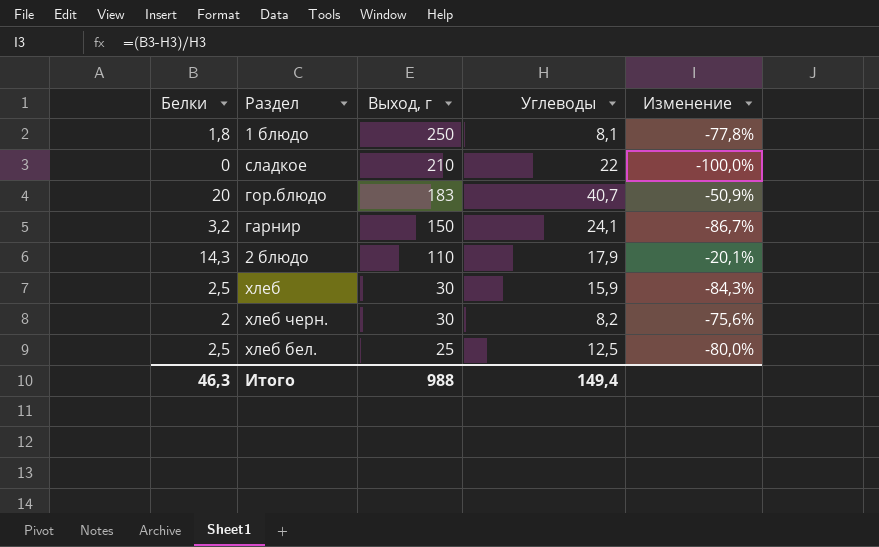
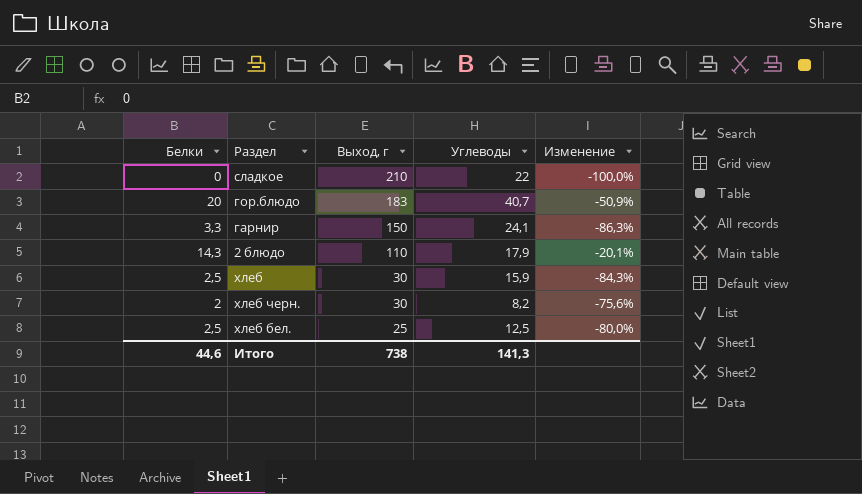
row 1 блюдо: 1,8 | 250 | 8,1 | -77,8% -> none
гарнир | Белки: 3,2 -> 3,3
гарнир | Изменение: -86,7% -> -86,3%
Итого | Белки: 46,3 -> 44,6
Итого | Выход, г: 988 -> 738
Итого | Углеводы: 149,4 -> 141,3

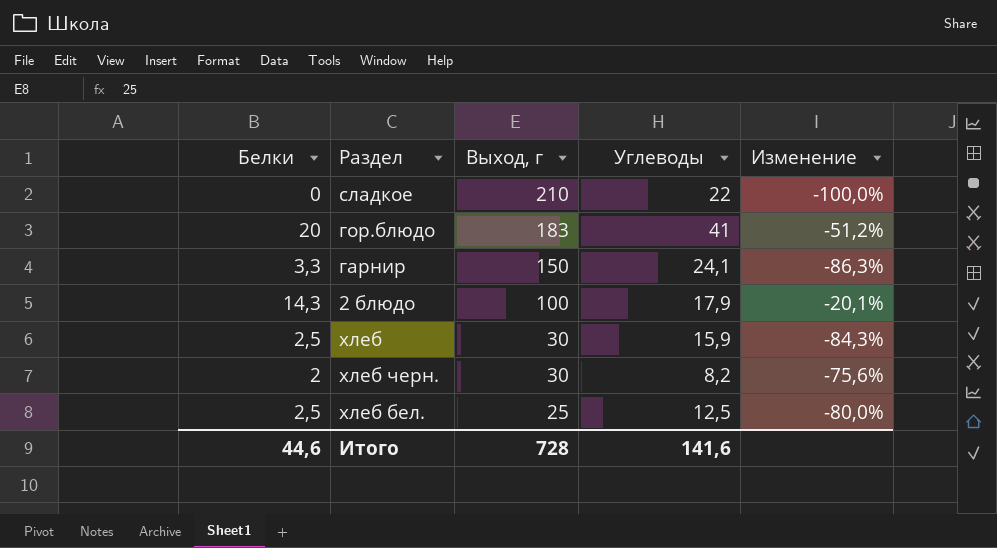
гор.блюдо | Углеводы: 40,7 -> 41
гор.блюдо | Изменение: -50,9% -> -51,2%
2 блюдо | Выход, г: 110 -> 100
Итого | Выход, г: 738 -> 728
Итого | Углеводы: 141,3 -> 141,6

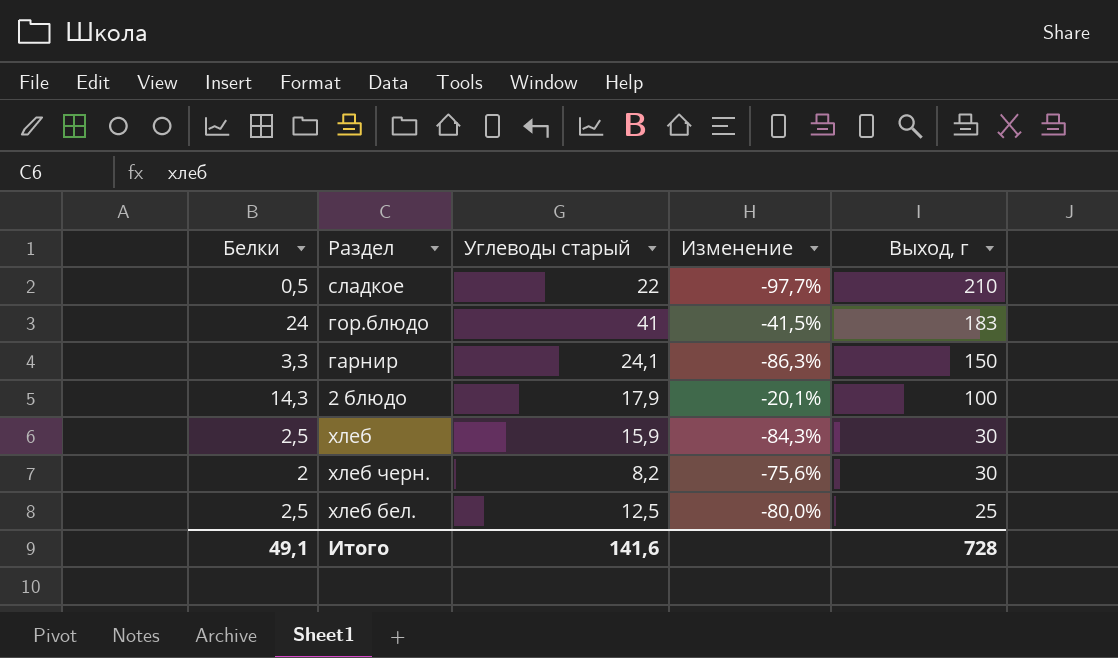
column name: Углеводы -> Углеводы старый
column Выход, г | position: 3 -> 5
сладкое | Белки: 0 -> 0,5
сладкое | Изменение: -100,0% -> -97,7%
гор.блюдо | Белки: 20 -> 24
гор.блюдо | Изменение: -51,2% -> -41,5%
Итого | Белки: 44,6 -> 49,1

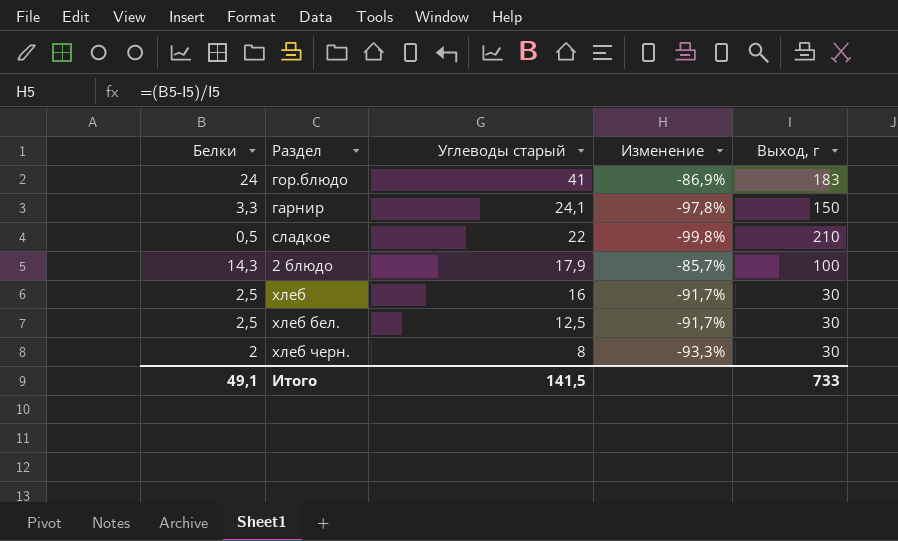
row order: Выход, г descending -> Углеводы старый descending
column Изменение | formula: ([Белки] - [Углеводы старый]) / [Углеводы старый] -> ([Белки] - [Выход, г]) / [Выход, г]
хлеб | Углеводы старый: 15,9 -> 16
хлеб бел. | Выход, г: 25 -> 30
хлеб черн. | Углеводы старый: 8,2 -> 8
Итого | Углеводы старый: 141,6 -> 141,5
Итого | Выход, г: 728 -> 733

